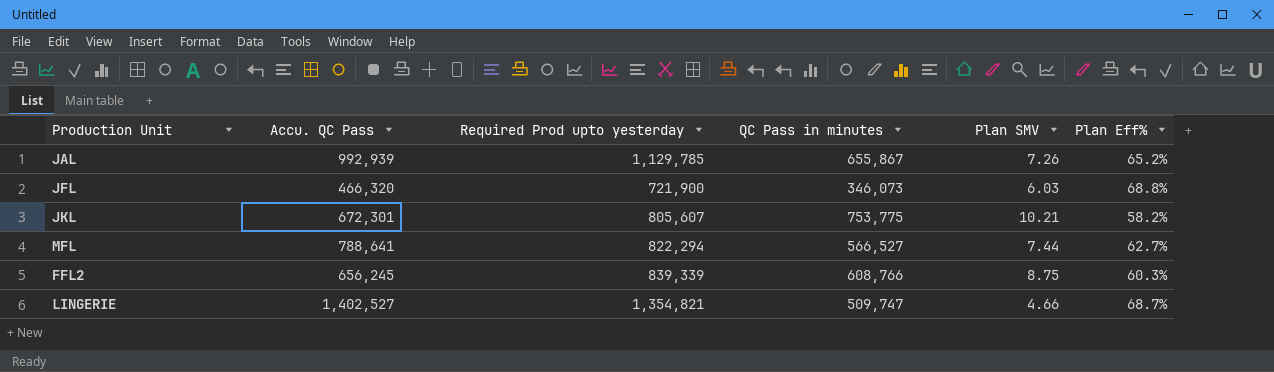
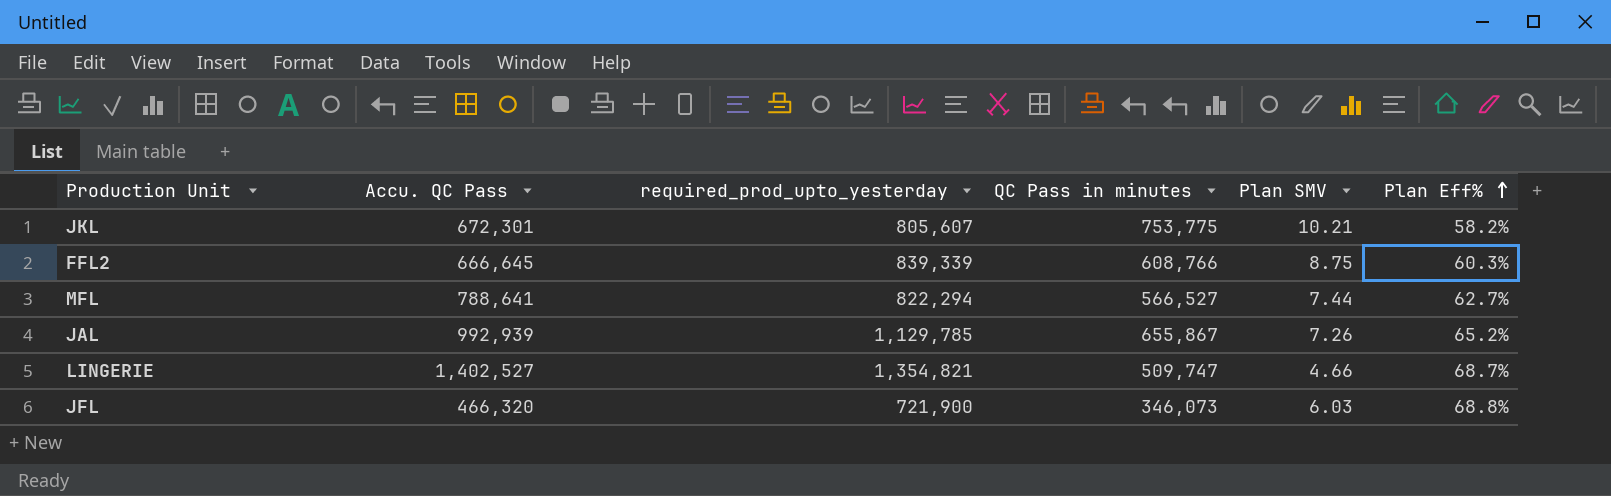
row order: none -> Plan Eff% ascending
column name: Required Prod upto yesterday -> required_prod_upto_yesterday
FFL2 | Accu. QC Pass: 656,245 -> 666,645

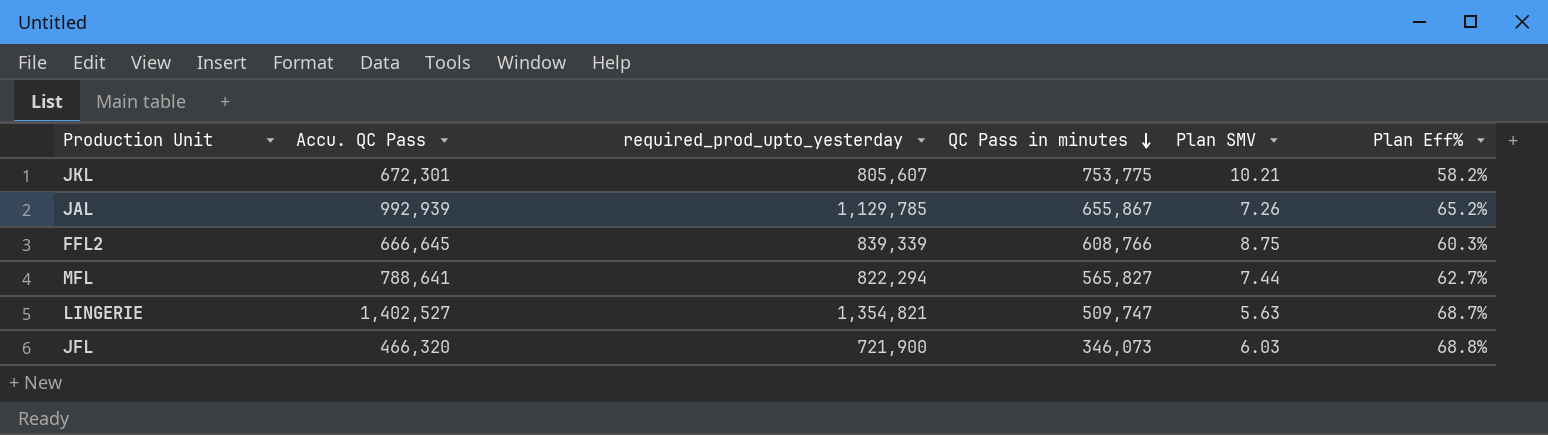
row order: Plan Eff% ascending -> QC Pass in minutes descending
MFL | QC Pass in minutes: 566,527 -> 565,827
LINGERIE | Plan SMV: 4.66 -> 5.63

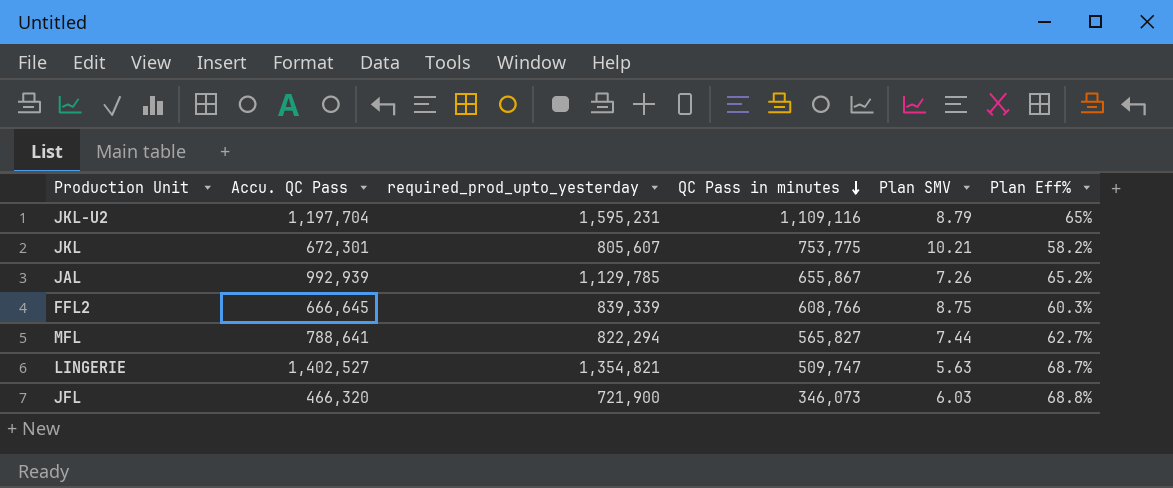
row JKL-U2: none -> 1,197,704 | 1,595,231 | 1,109,116 | 8.79 | 65%

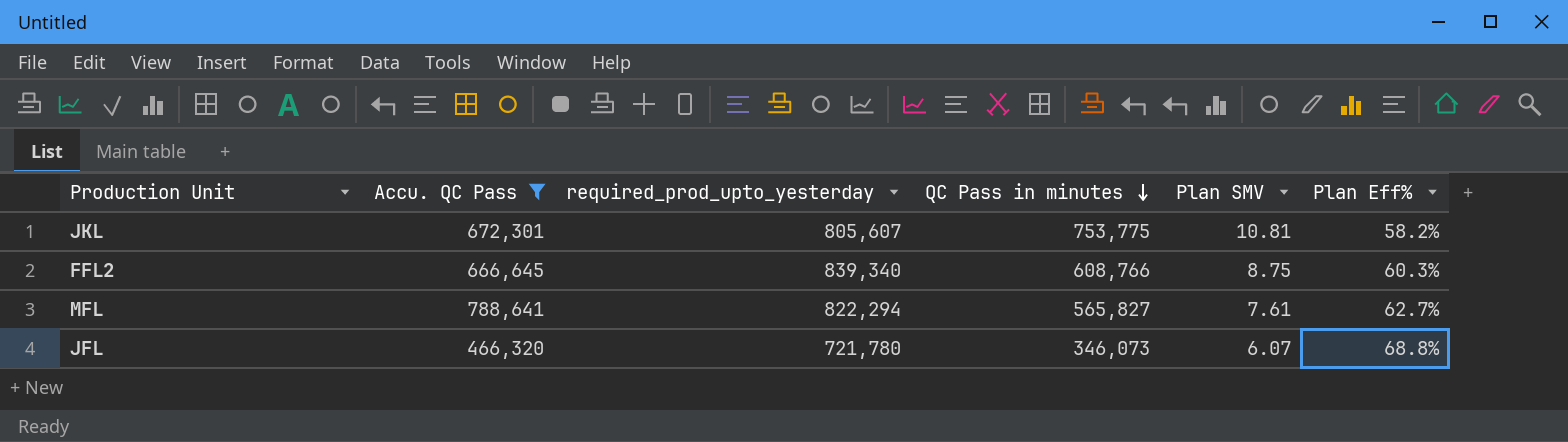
filter: none -> Accu. QC Pass <= 788,641
JKL | Plan SMV: 10.21 -> 10.81
FFL2 | required_prod_upto_yesterday: 839,339 -> 839,340
MFL | Plan SMV: 7.44 -> 7.61
JFL | required_prod_upto_yesterday: 721,900 -> 721,780
JFL | Plan SMV: 6.03 -> 6.07

